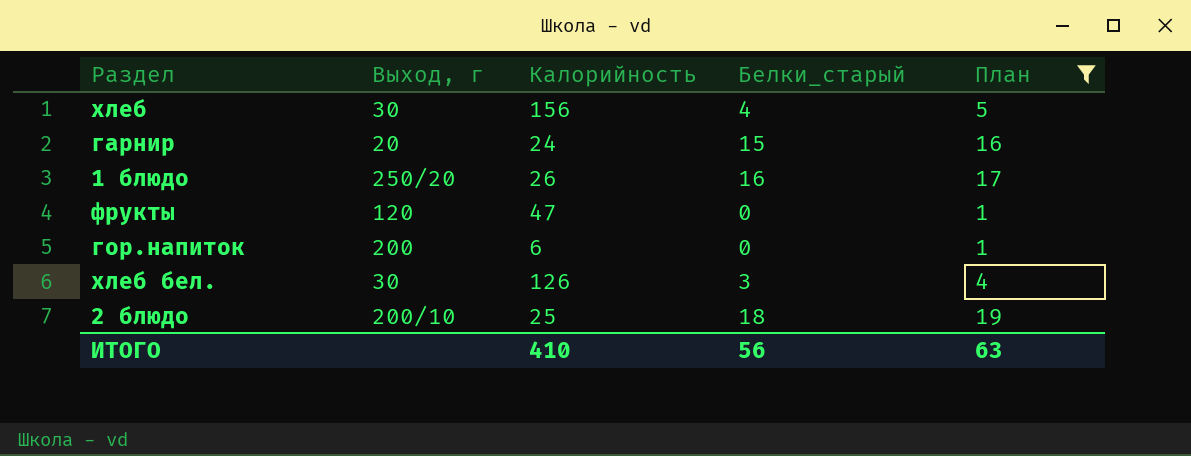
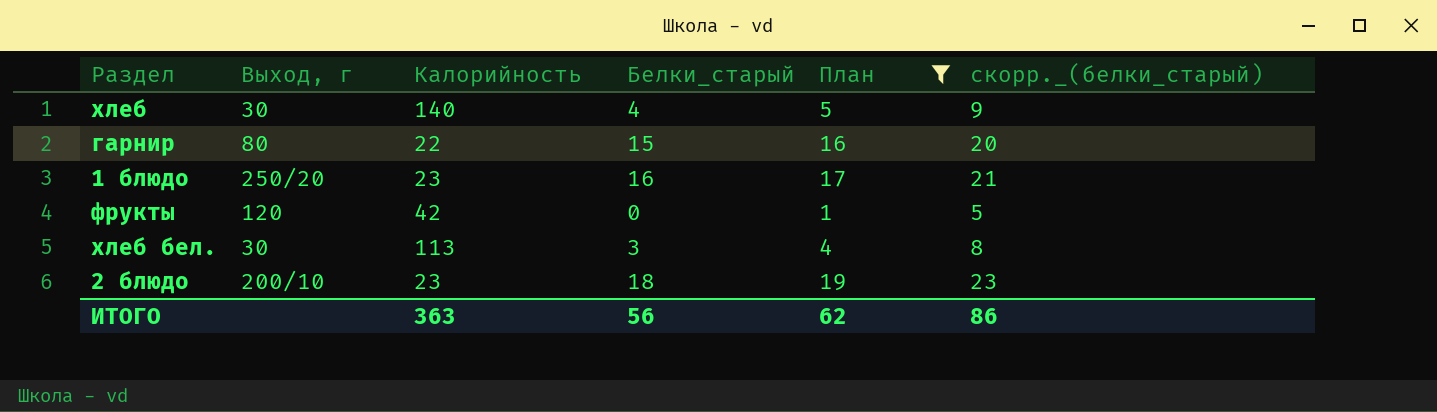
column скорр._(белки_старый) | formula: none -> [Белки_старый] + 5
row гор.напиток: 200 | 6 | 0 | 1 -> none
хлеб | Калорийность: 156 -> 140
гарнир | Выход, г: 20 -> 80
гарнир | Калорийность: 24 -> 22
1 блюдо | Калорийность: 26 -> 23
фрукты | Калорийность: 47 -> 42
хлеб бел. | Калорийность: 126 -> 113
2 блюдо | Калорийность: 25 -> 23
ИТОГО | Калорийность: 410 -> 363
ИТОГО | План: 63 -> 62

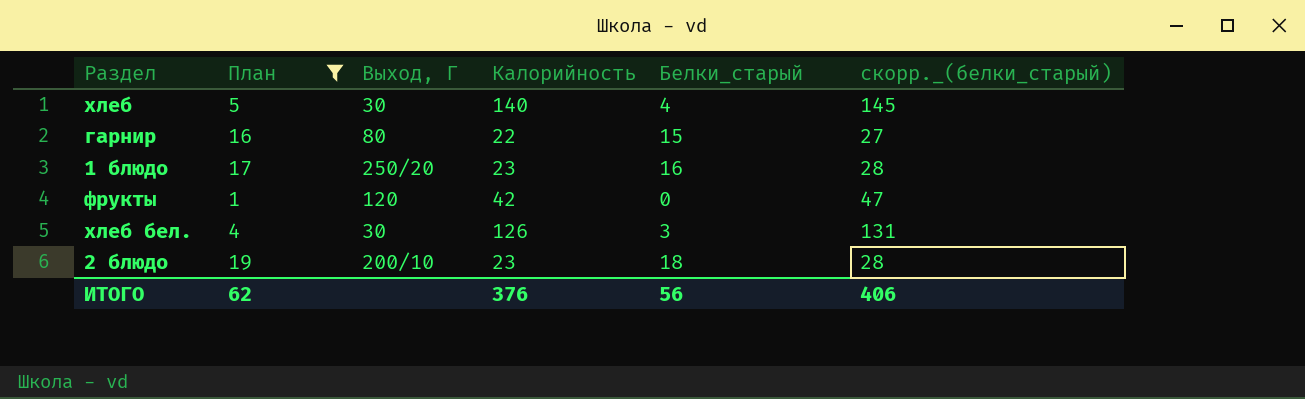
column План | position: 5 -> 2
column name: Выход, г -> Выход, Г
column скорр._(белки_старый) | formula: [Белки_старый] + 5 -> [Калорийность] + 5
хлеб бел. | Калорийность: 113 -> 126
ИТОГО | Калорийность: 363 -> 376
ИТОГО | скорр._(белки_старый): 86 -> 406

